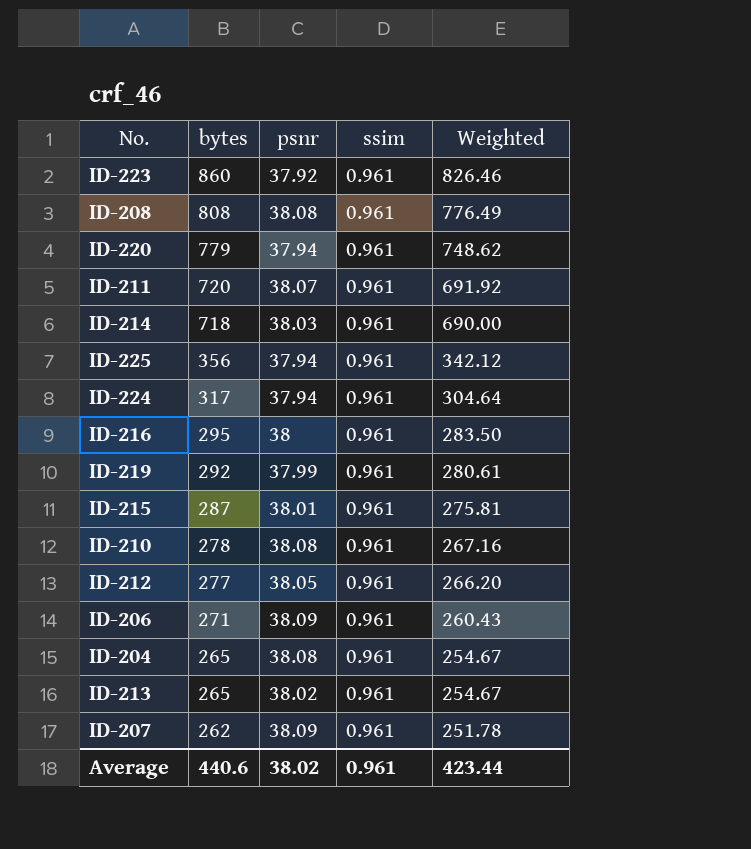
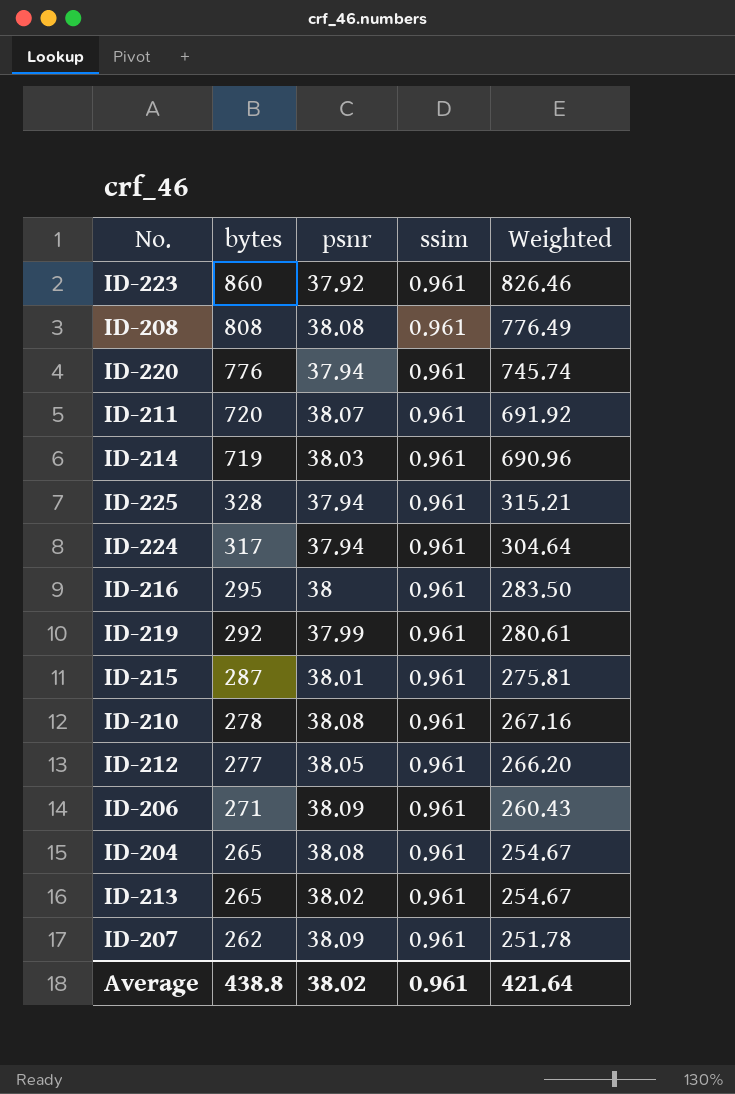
ID-220 | bytes: 779 -> 776
ID-220 | Weighted: 748.62 -> 745.74
ID-214 | bytes: 718 -> 719
ID-214 | Weighted: 690.00 -> 690.96
ID-225 | bytes: 356 -> 328
ID-225 | Weighted: 342.12 -> 315.21
Average | bytes: 440.6 -> 438.8
Average | Weighted: 423.44 -> 421.64

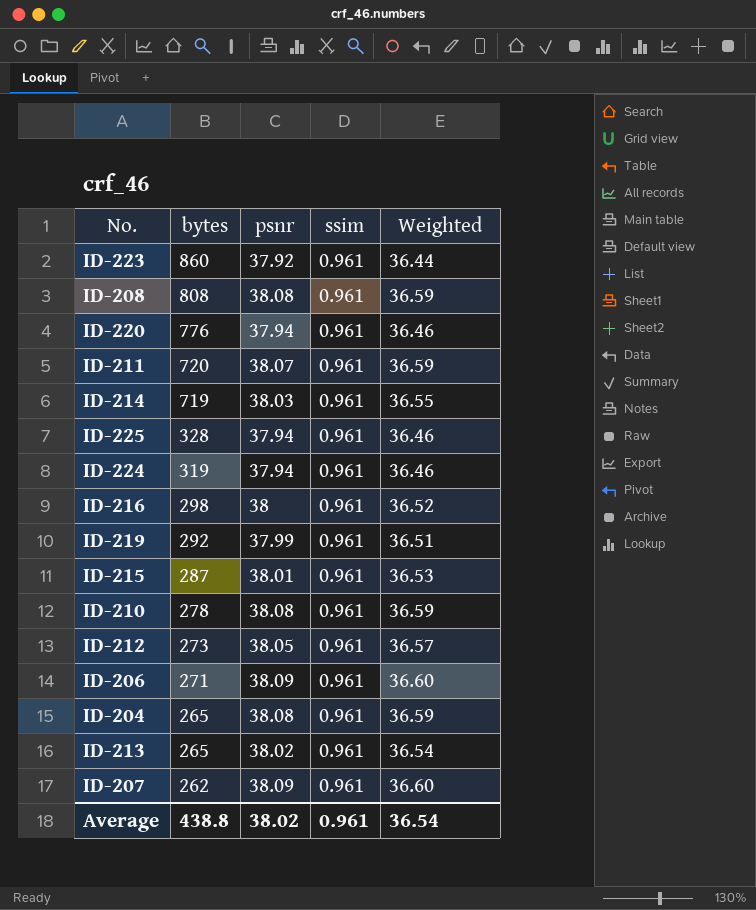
column Weighted | formula: [bytes] * [ssim] -> [psnr] * [ssim]
ID-224 | bytes: 317 -> 319
ID-216 | bytes: 295 -> 298
ID-212 | bytes: 277 -> 273
Average | Weighted: 421.64 -> 36.54

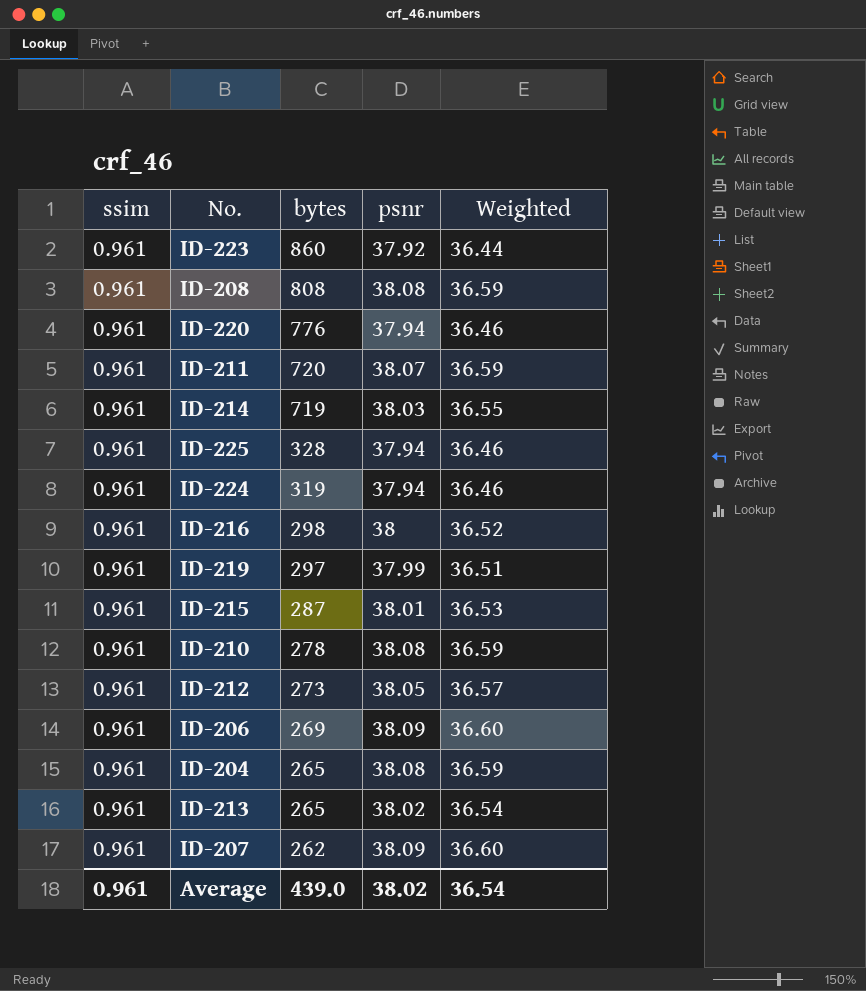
column ssim | position: 4 -> 1
ID-219 | bytes: 292 -> 297
ID-206 | bytes: 271 -> 269
Average | bytes: 438.8 -> 439.0

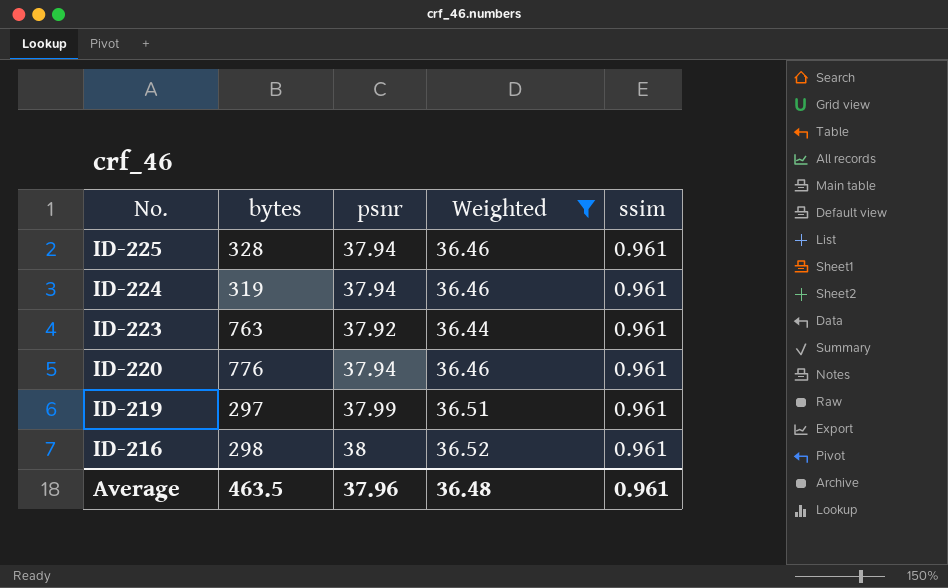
filter: none -> Weighted <= 36.52
row order: bytes descending -> No. descending
column ssim | position: 1 -> 5
ID-223 | bytes: 860 -> 763
Average | bytes: 439.0 -> 463.5
Average | psnr: 38.02 -> 37.96
Average | Weighted: 36.54 -> 36.48

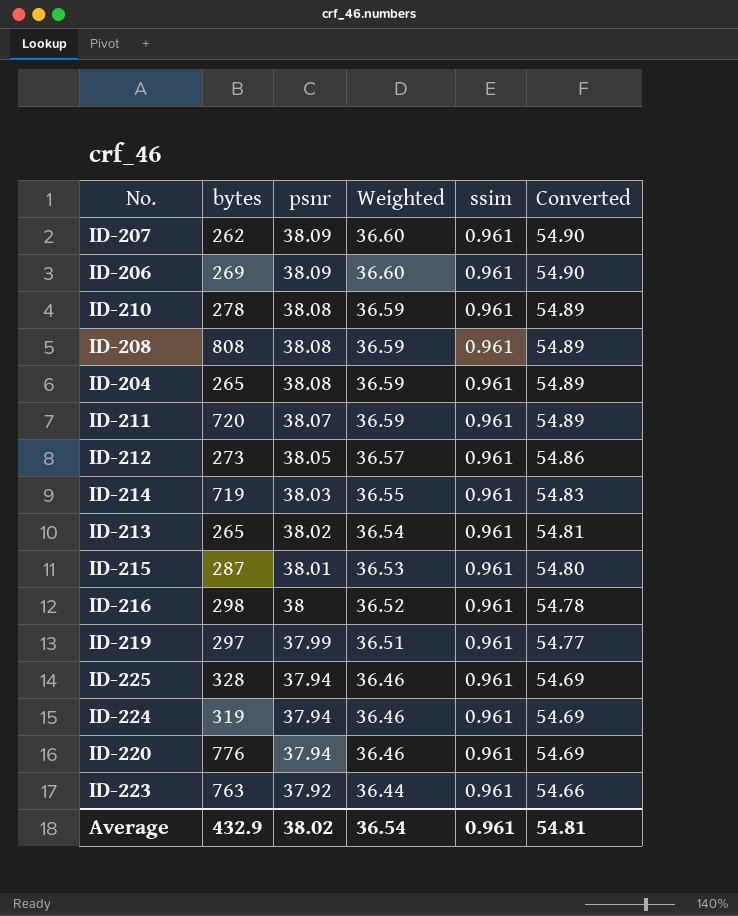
filter: Weighted <= 36.52 -> none
row order: No. descending -> psnr descending
column Converted | formula: none -> [Weighted] * 1.5
Average | bytes: 463.5 -> 432.9
Average | psnr: 37.96 -> 38.02
Average | Weighted: 36.48 -> 36.54

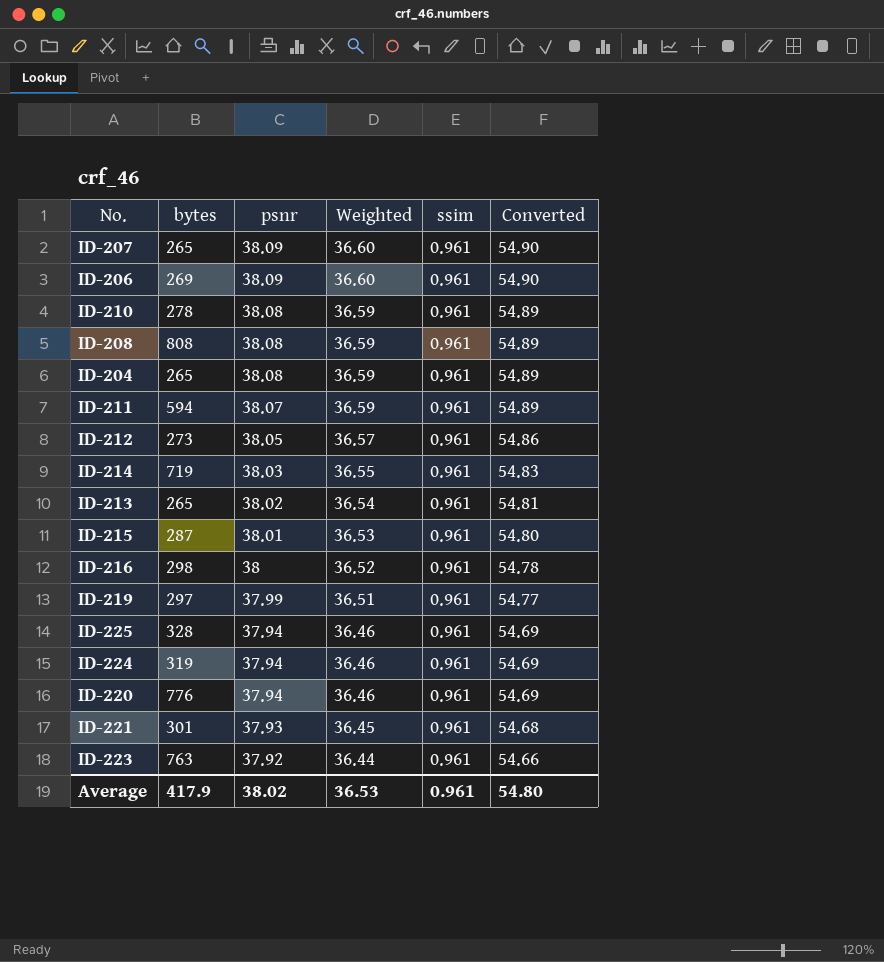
ID-207 | bytes: 262 -> 265
ID-211 | bytes: 720 -> 594
row ID-221: none -> 301 | 37.93 | 36.45 | 0.961 | 54.68
Average | bytes: 432.9 -> 417.9
Average | Weighted: 36.54 -> 36.53
Average | Converted: 54.81 -> 54.80

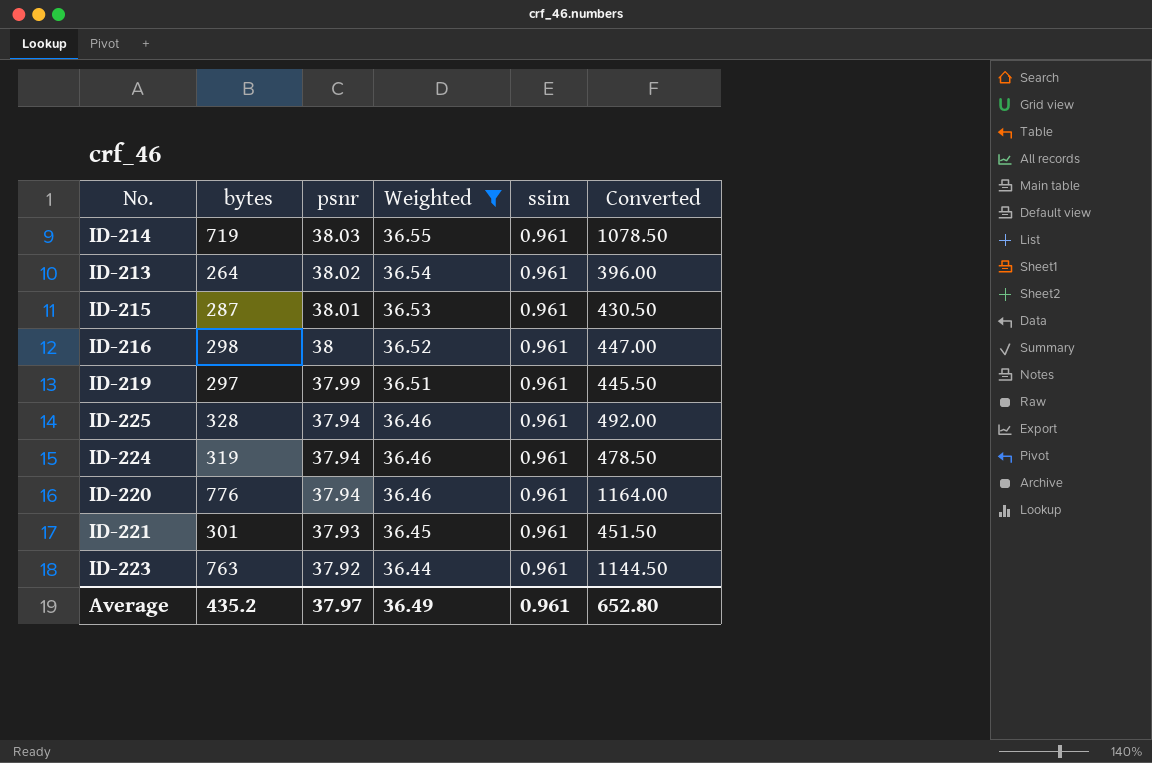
filter: none -> Weighted <= 36.55
column Converted | formula: [Weighted] * 1.5 -> [bytes] * 1.5
ID-213 | bytes: 265 -> 264
Average | bytes: 417.9 -> 435.2
Average | psnr: 38.02 -> 37.97
Average | Weighted: 36.53 -> 36.49
Average | Converted: 54.80 -> 652.80

